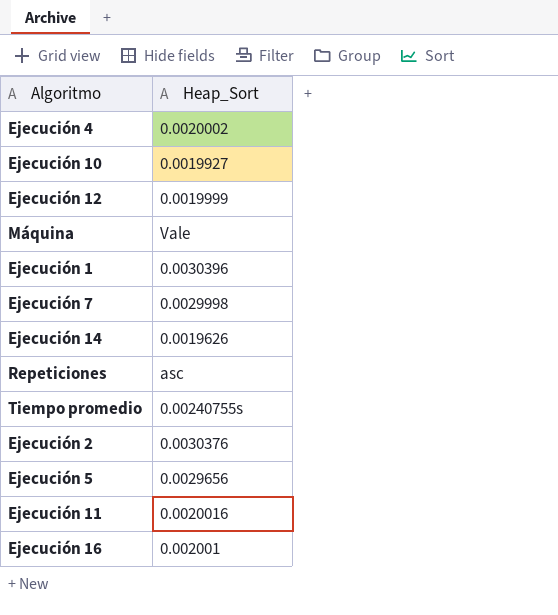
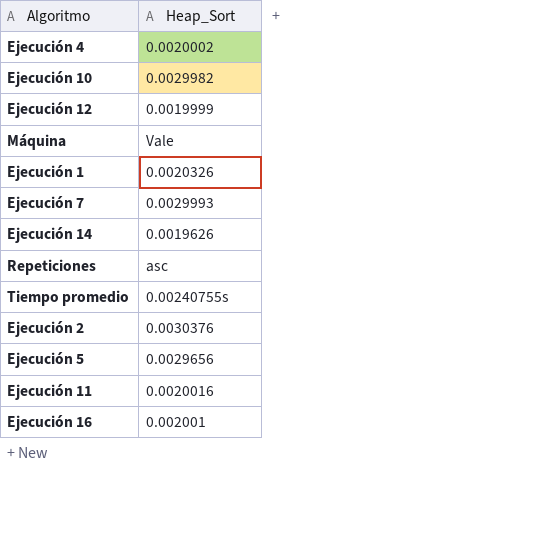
Ejecución 10 | Heap_Sort: 0.0019927 -> 0.0029982
Ejecución 1 | Heap_Sort: 0.0030396 -> 0.0020326
Ejecución 7 | Heap_Sort: 0.0029998 -> 0.0029993

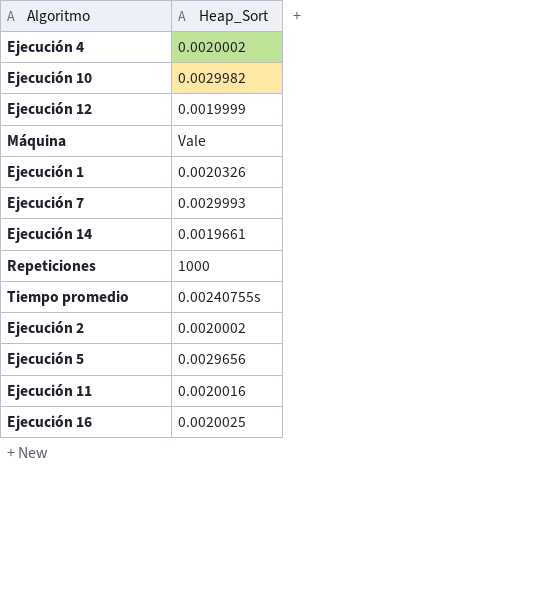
Ejecución 14 | Heap_Sort: 0.0019626 -> 0.0019661
Repeticiones | Heap_Sort: asc -> 1000
Ejecución 2 | Heap_Sort: 0.0030376 -> 0.0020002
Ejecución 16 | Heap_Sort: 0.002001 -> 0.0020025

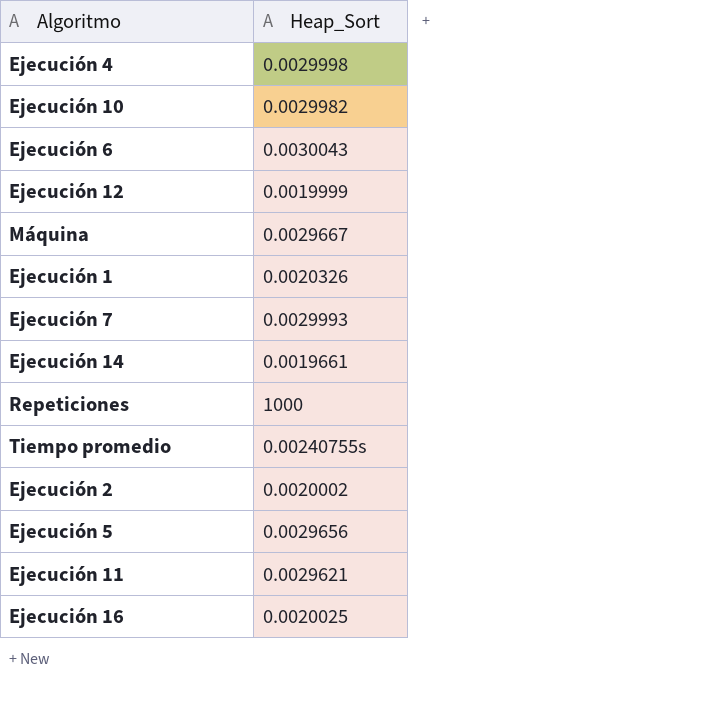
Ejecución 4 | Heap_Sort: 0.0020002 -> 0.0029998
row Ejecución 6: none -> 0.0030043
Máquina | Heap_Sort: Vale -> 0.0029667
Ejecución 11 | Heap_Sort: 0.0020016 -> 0.0029621

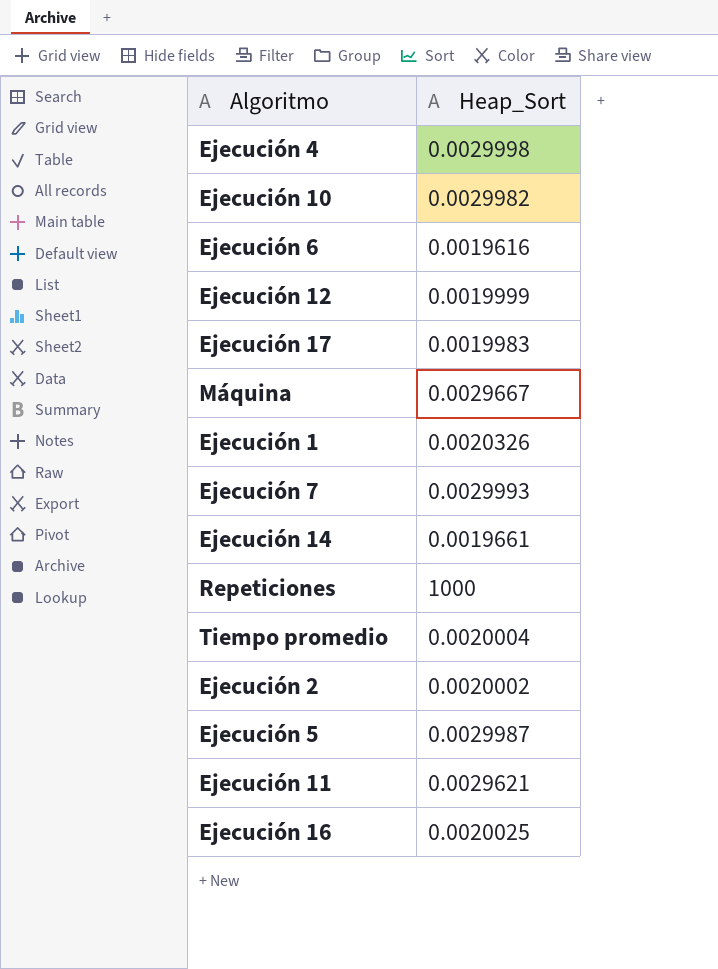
Ejecución 6 | Heap_Sort: 0.0030043 -> 0.0019616
row Ejecución 17: none -> 0.0019983
Tiempo promedio | Heap_Sort: 0.00240755s -> 0.0020004
Ejecución 5 | Heap_Sort: 0.0029656 -> 0.0029987

